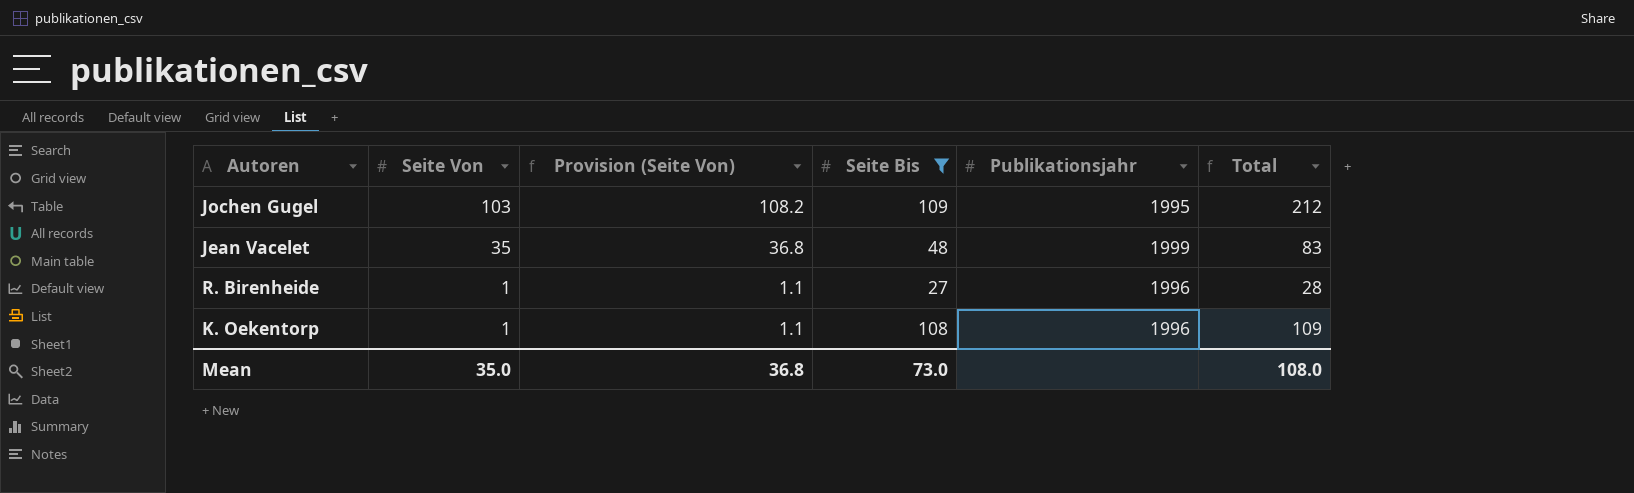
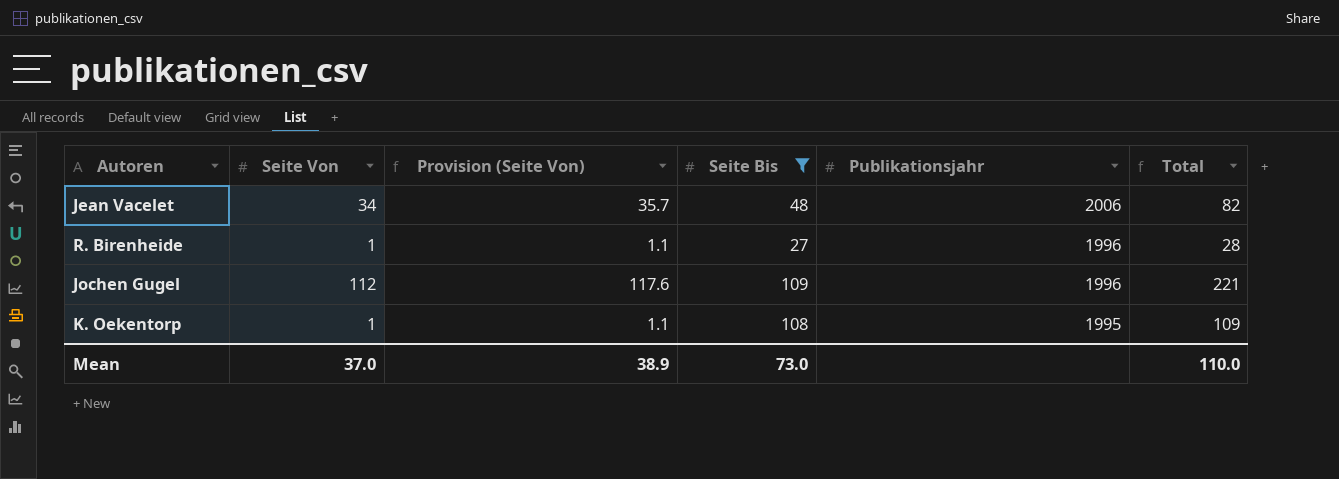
row order: Seite Von descending -> Publikationsjahr descending
Jean Vacelet | Seite Von: 35 -> 34
Jean Vacelet | Provision (Seite Von): 36.8 -> 35.7
Jean Vacelet | Publikationsjahr: 1999 -> 2006
Jean Vacelet | Total: 83 -> 82
Jochen Gugel | Seite Von: 103 -> 112
Jochen Gugel | Provision (Seite Von): 108.2 -> 117.6
Jochen Gugel | Publikationsjahr: 1995 -> 1996
Jochen Gugel | Total: 212 -> 221
K. Oekentorp | Publikationsjahr: 1996 -> 1995
Mean | Seite Von: 35.0 -> 37.0
Mean | Provision (Seite Von): 36.8 -> 38.9
Mean | Total: 108.0 -> 110.0

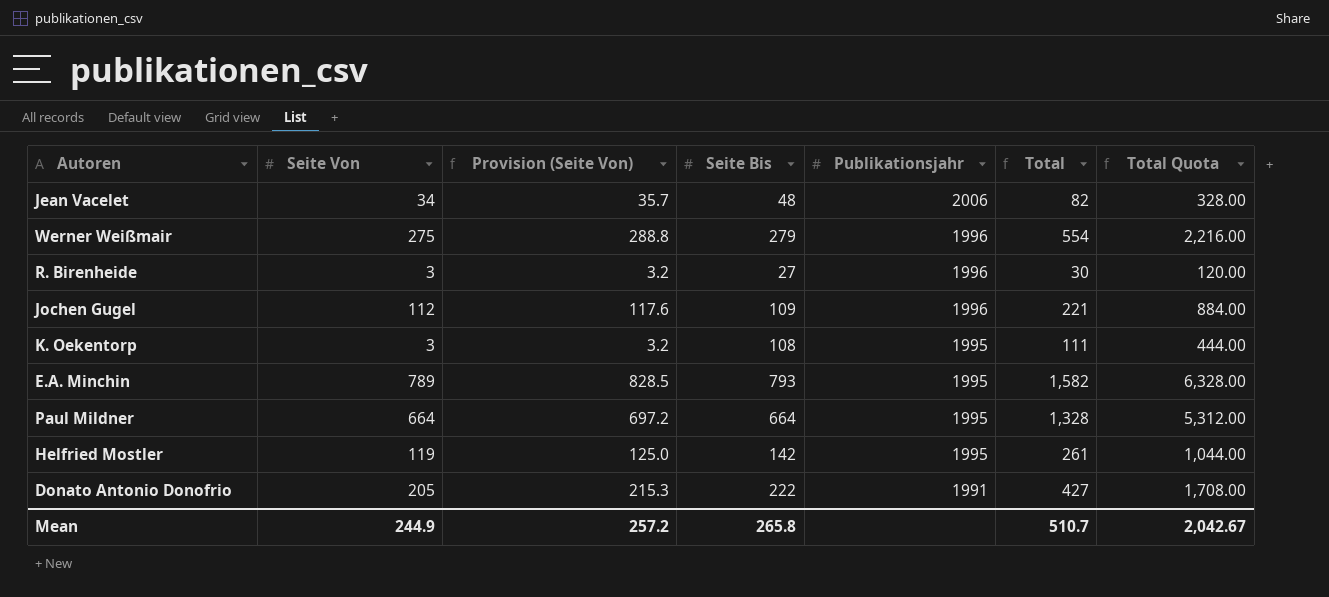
filter: Seite Bis <= 109 -> none
column Total Quota | formula: none -> [Total] * 4
R. Birenheide | Seite Von: 1 -> 3
R. Birenheide | Provision (Seite Von): 1.1 -> 3.2
R. Birenheide | Total: 28 -> 30
K. Oekentorp | Seite Von: 1 -> 3
K. Oekentorp | Provision (Seite Von): 1.1 -> 3.2
K. Oekentorp | Total: 109 -> 111
Mean | Seite Von: 37.0 -> 244.9
Mean | Provision (Seite Von): 38.9 -> 257.2
Mean | Seite Bis: 73.0 -> 265.8
Mean | Total: 110.0 -> 510.7

